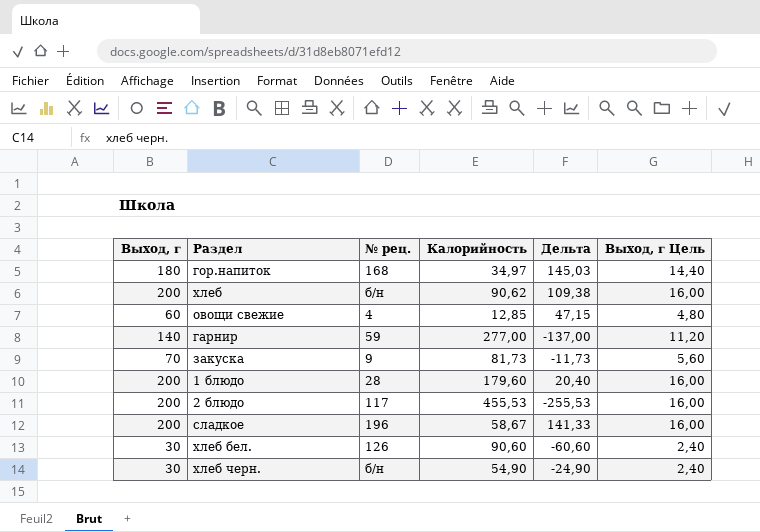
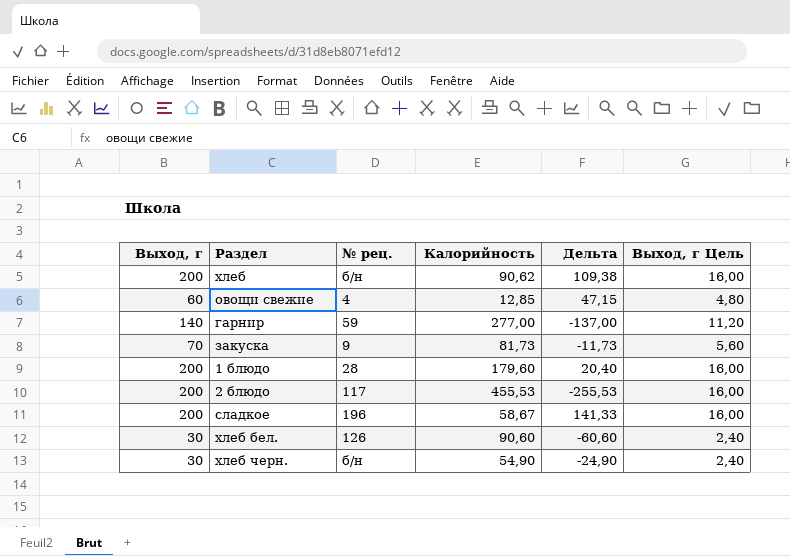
row гор.напиток: 180 | 168 | 34,97 | 145,03 | 14,40 -> none

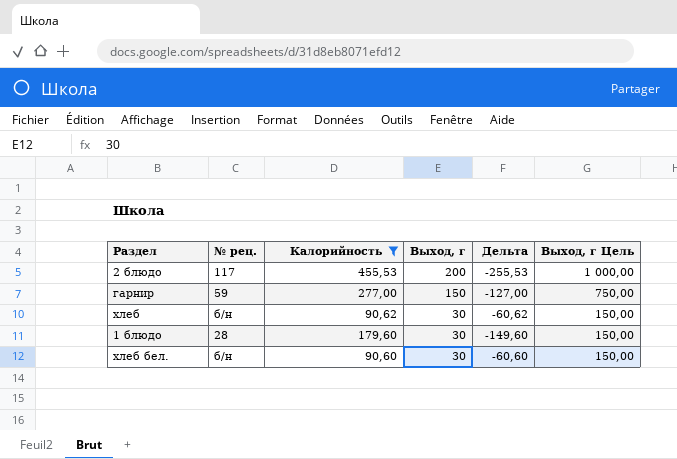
filter: none -> Калорийность >= 90,60
row order: none -> Выход, г descending
column Выход, г | position: 1 -> 4
column Выход, г Цель | formula: [Выход, г] * 0,08 -> [Выход, г] * 5
гарнир | Выход, г: 140 -> 150
гарнир | Дельта: -137,00 -> -127,00
хлеб | Выход, г: 200 -> 30
хлеб | Дельта: 109,38 -> -60,62
1 блюдо | Выход, г: 200 -> 30
1 блюдо | Дельта: 20,40 -> -149,60
хлеб бел. | № рец.: 126 -> б/н

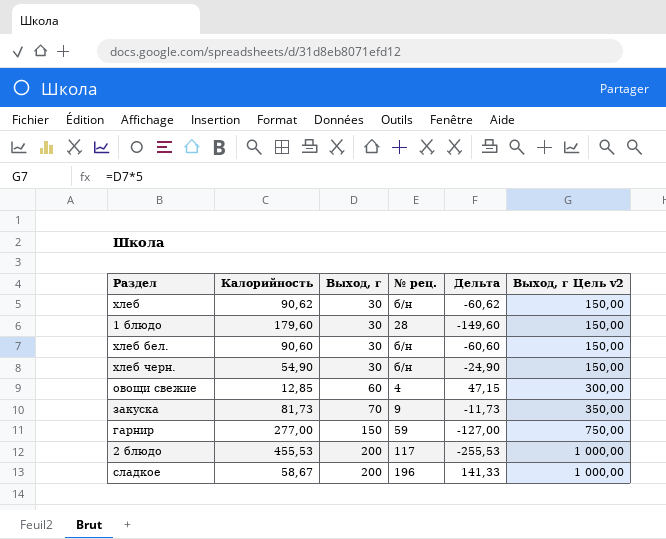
filter: Калорийность >= 90,60 -> none
row order: Выход, г descending -> Выход, г ascending
column № рец. | position: 2 -> 4
column name: Выход, г Цель -> Выход, г Цель v2

